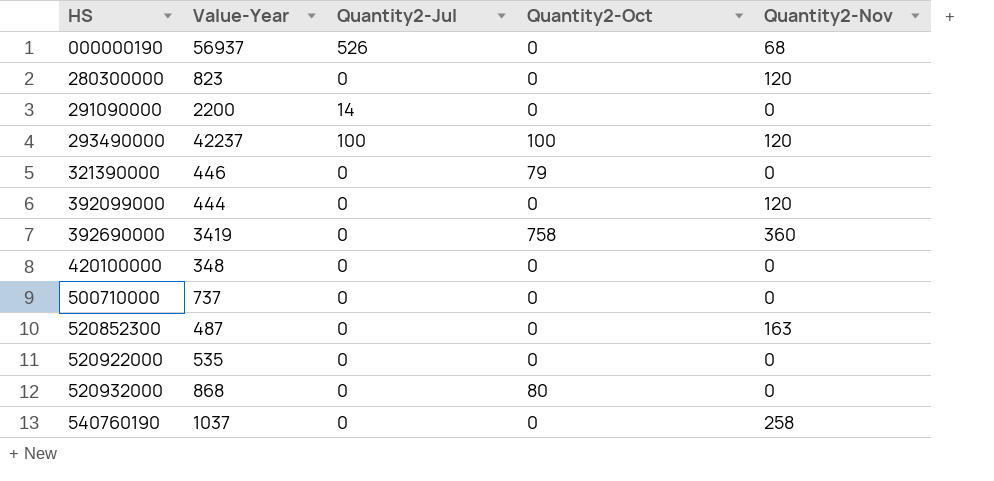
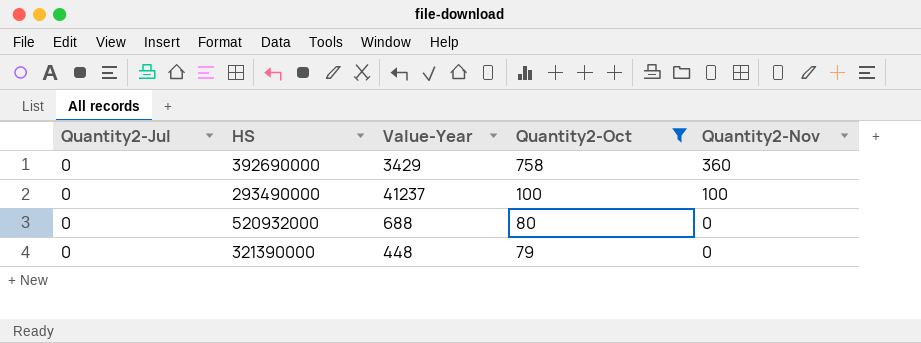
filter: none -> Quantity2-Oct != 0
row order: HS ascending -> Quantity2-Oct descending
column Quantity2-Jul | position: 3 -> 1
392690000 | Value-Year: 3419 -> 3429
293490000 | Quantity2-Jul: 100 -> 0
293490000 | Value-Year: 42237 -> 41237
293490000 | Quantity2-Nov: 120 -> 100
520932000 | Value-Year: 868 -> 688
321390000 | Value-Year: 446 -> 448

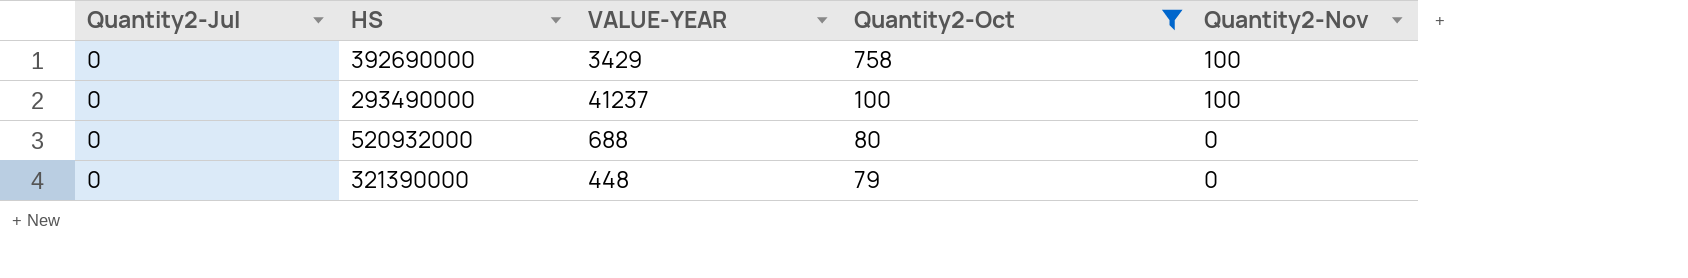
column name: Value-Year -> VALUE-YEAR
392690000 | Quantity2-Nov: 360 -> 100

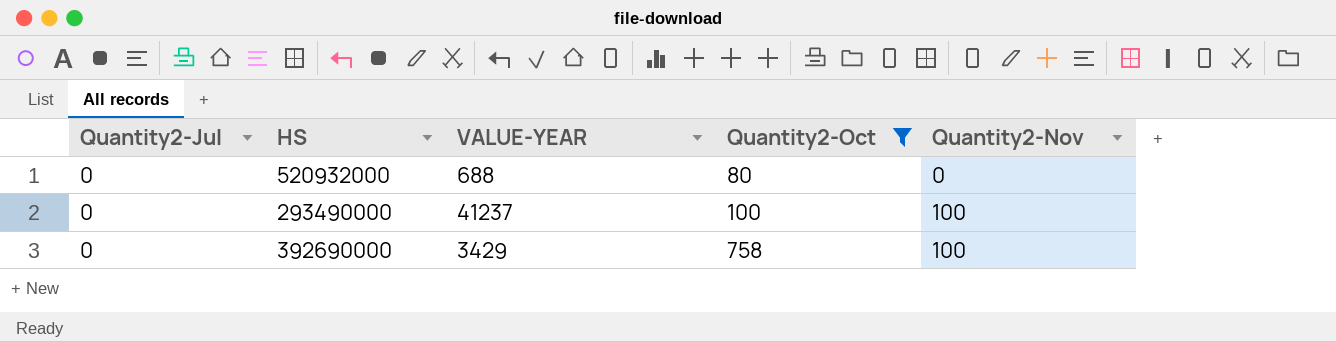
row order: Quantity2-Oct descending -> Quantity2-Oct ascending
row 321390000: 0 | 448 | 79 | 0 -> none

